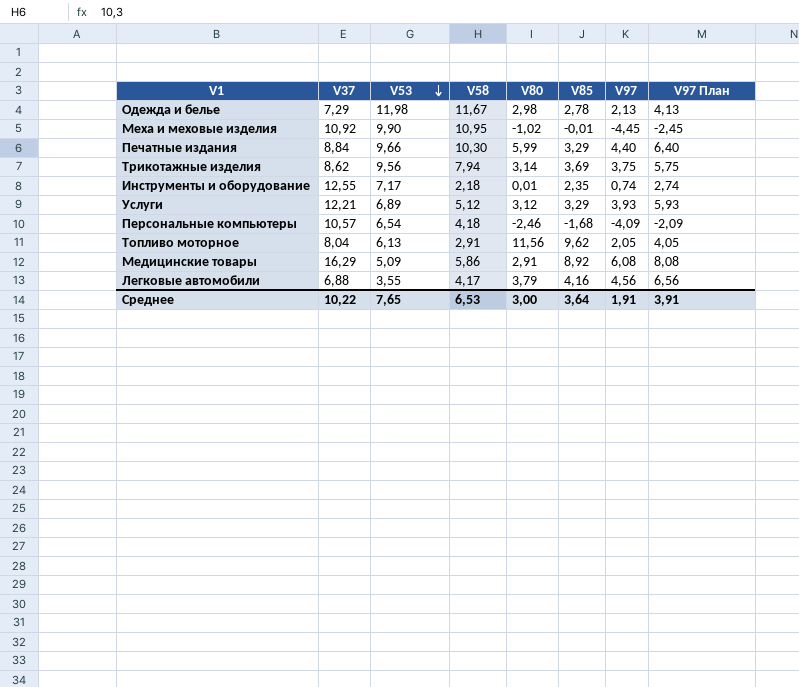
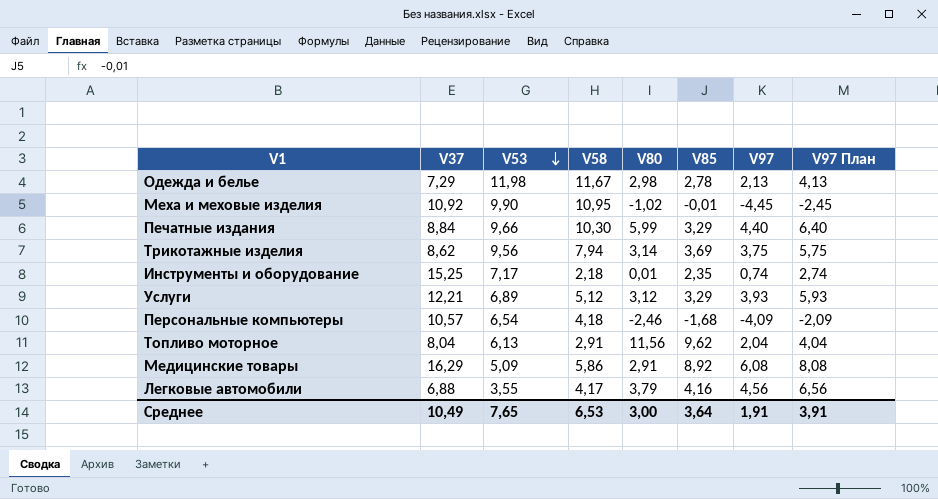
Инструменты и оборудование | V37: 12,55 -> 15,25
Топливо моторное | V97: 2,05 -> 2,04
Топливо моторное | V97 План: 4,05 -> 4,04
Среднее | V37: 10,22 -> 10,49

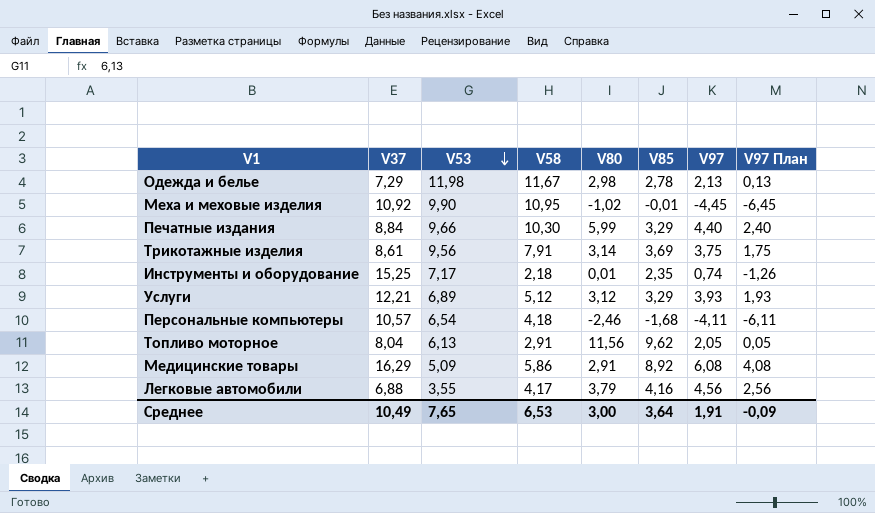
column V97 План | formula: [V97] + 2 -> [V97] - 2
Трикотажные изделия | V37: 8,62 -> 8,61
Трикотажные изделия | V58: 7,94 -> 7,91
Персональные компьютеры | V97: -4,09 -> -4,11
Топливо моторное | V97: 2,04 -> 2,05
Среднее | V97 План: 3,91 -> -0,09

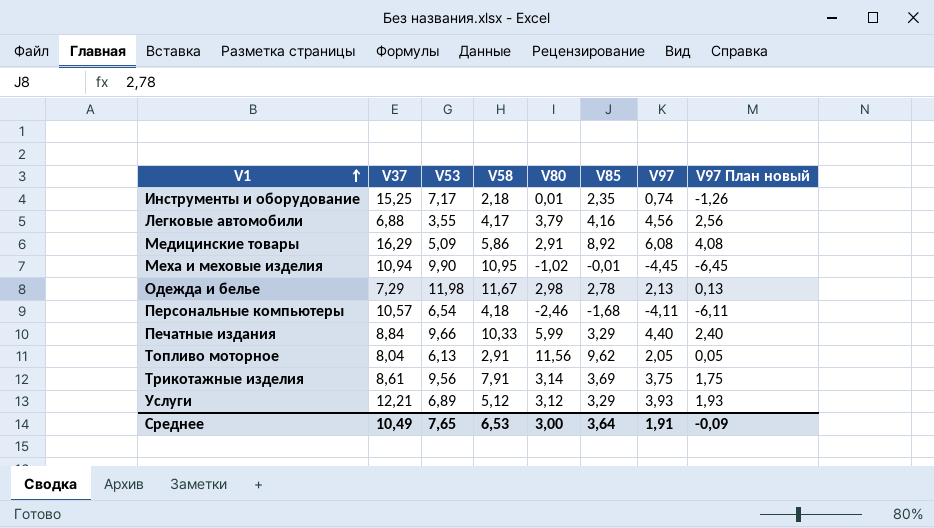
row order: V53 descending -> V1 ascending
column name: V97 План -> V97 План новый
Меха и меховые изделия | V37: 10,92 -> 10,94
Печатные издания | V58: 10,30 -> 10,33

